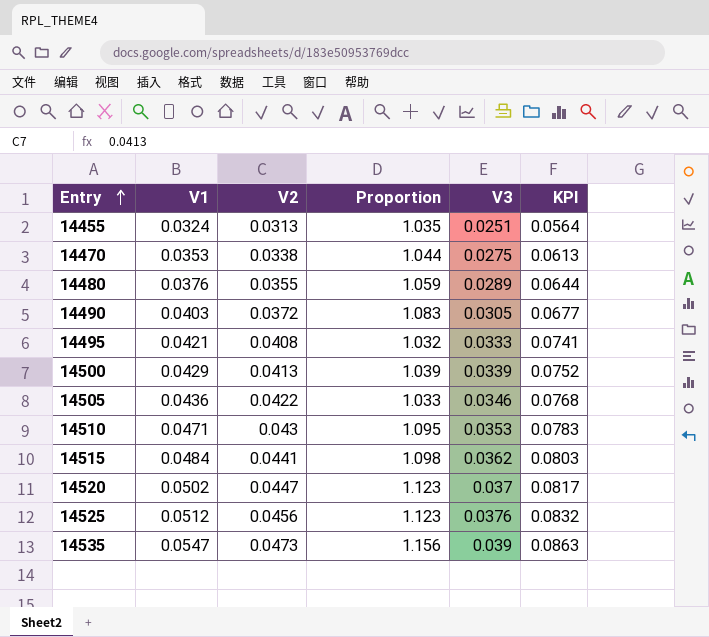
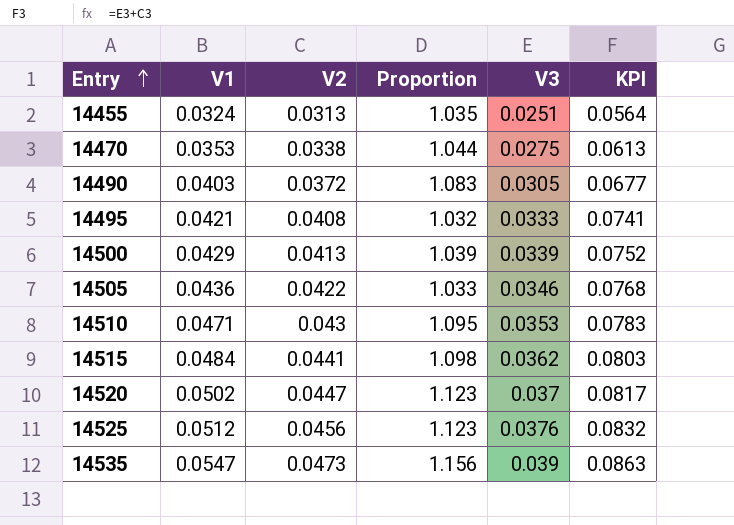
row 14480: 0.0376 | 0.0355 | 1.059 | 0.0289 | 0.0644 -> none

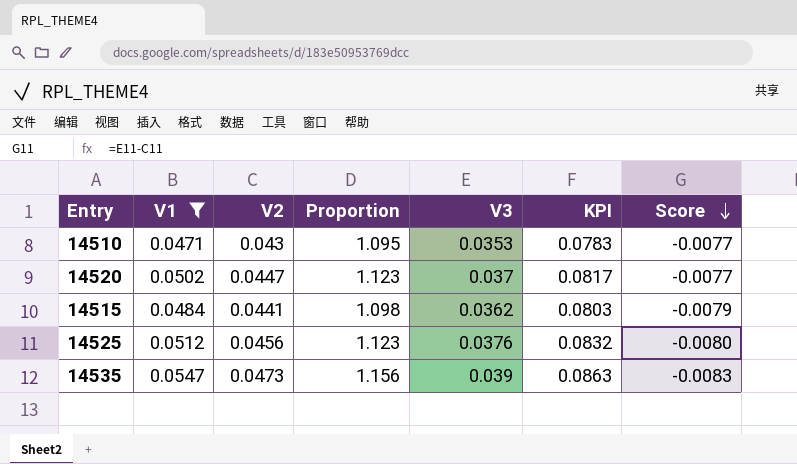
filter: none -> V1 >= 0.0471
row order: Entry ascending -> Score descending
column Score | formula: none -> [V3] - [V2]

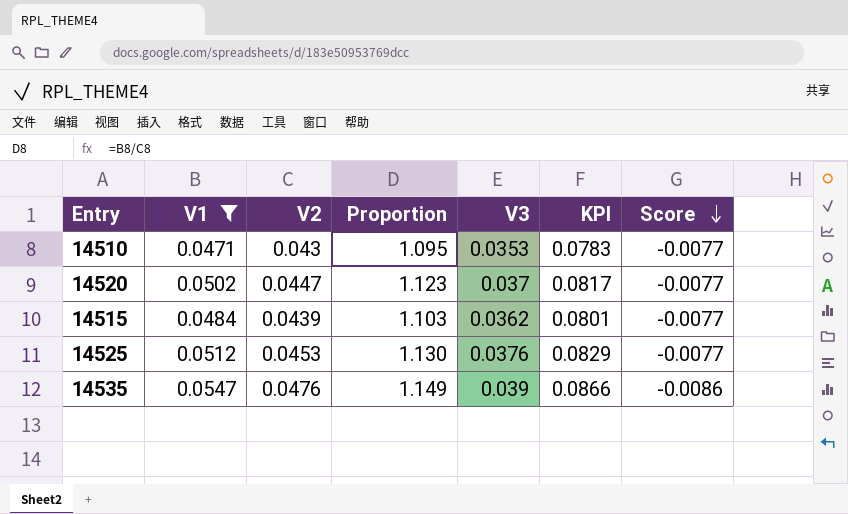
14515 | V2: 0.0441 -> 0.0439
14515 | Proportion: 1.098 -> 1.103
14515 | KPI: 0.0803 -> 0.0801
14515 | Score: -0.0079 -> -0.0077
14525 | V2: 0.0456 -> 0.0453
14525 | Proportion: 1.123 -> 1.130
14525 | KPI: 0.0832 -> 0.0829
14525 | Score: -0.0080 -> -0.0077
14535 | V2: 0.0473 -> 0.0476
14535 | Proportion: 1.156 -> 1.149
14535 | KPI: 0.0863 -> 0.0866
14535 | Score: -0.0083 -> -0.0086

